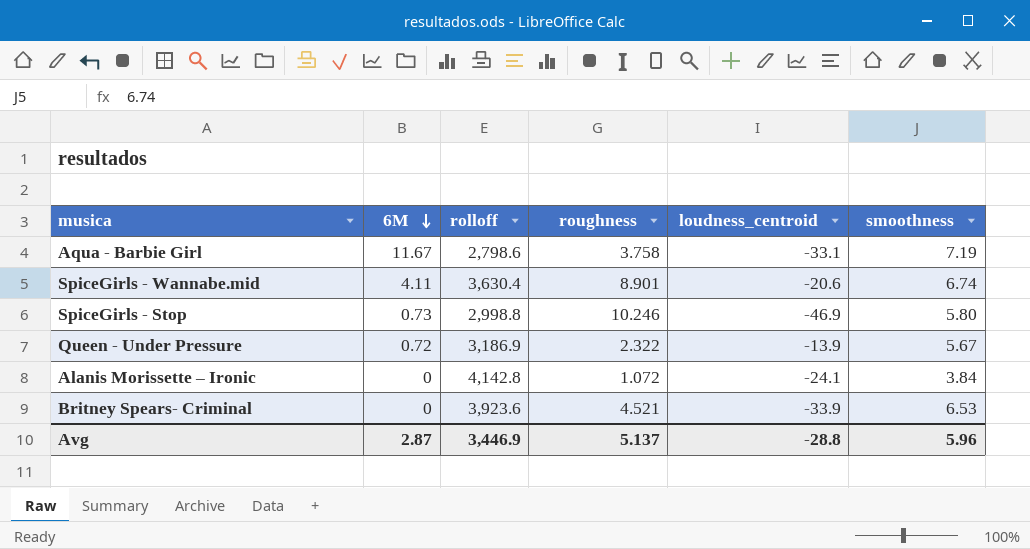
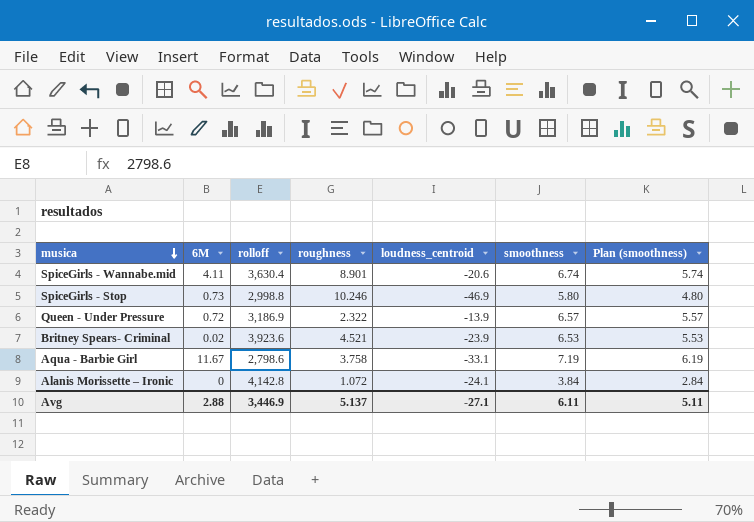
row order: 6M descending -> musica descending
column Plan (smoothness) | formula: none -> [smoothness] - 1
Queen - Under Pressure | smoothness: 5.67 -> 6.57
Britney Spears- Criminal | 6M: 0 -> 0.02
Britney Spears- Criminal | loudness_centroid: -33.9 -> -23.9
Avg | 6M: 2.87 -> 2.88
Avg | loudness_centroid: -28.8 -> -27.1
Avg | smoothness: 5.96 -> 6.11

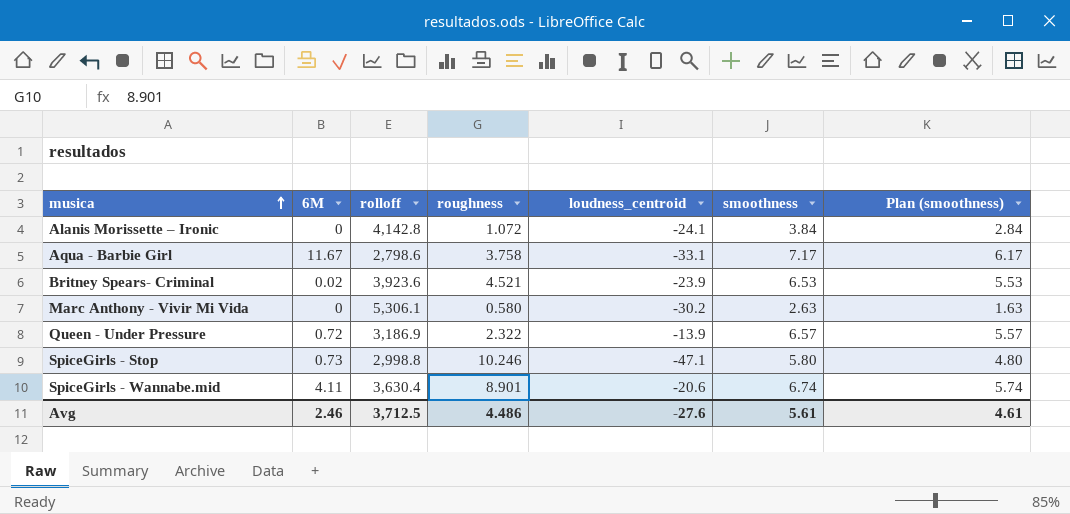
row order: musica descending -> musica ascending
Aqua - Barbie Girl | smoothness: 7.19 -> 7.17
Aqua - Barbie Girl | Plan (smoothness): 6.19 -> 6.17
row Marc Anthony - Vivir Mi Vida: none -> 0 | 5,306.1 | 0.580 | -30.2 | 2.63 | 1.63
SpiceGirls - Stop | loudness_centroid: -46.9 -> -47.1
Avg | 6M: 2.88 -> 2.46
Avg | rolloff: 3,446.9 -> 3,712.5
Avg | roughness: 5.137 -> 4.486
Avg | loudness_centroid: -27.1 -> -27.6
Avg | smoothness: 6.11 -> 5.61
Avg | Plan (smoothness): 5.11 -> 4.61

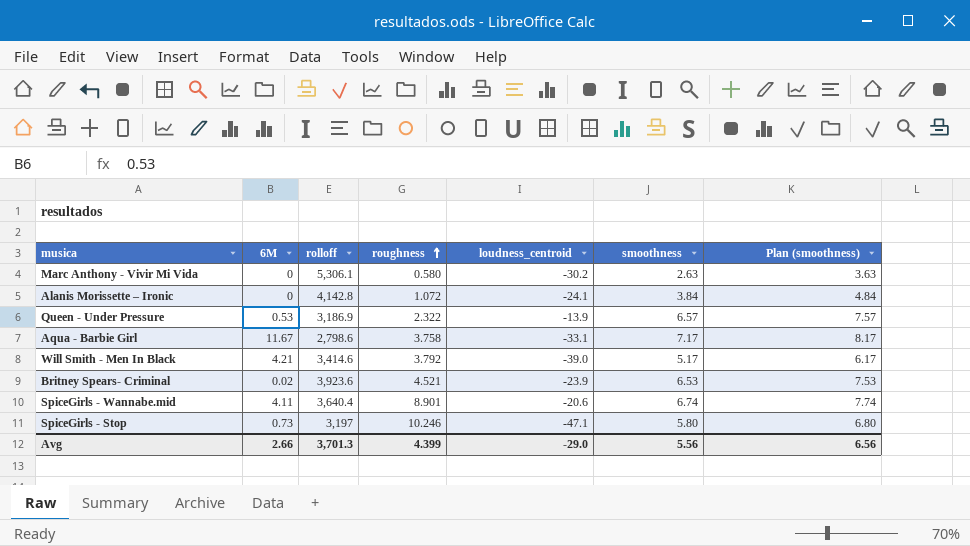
row order: musica ascending -> roughness ascending
column Plan (smoothness) | formula: [smoothness] - 1 -> [smoothness] + 1
Queen - Under Pressure | 6M: 0.72 -> 0.53
row Will Smith - Men In Black: none -> 4.21 | 3,414.6 | 3.792 | -39.0 | 5.17 | 6.17
SpiceGirls - Wannabe.mid | rolloff: 3,630.4 -> 3,640.4
SpiceGirls - Stop | rolloff: 2,998.8 -> 3,197
Avg | 6M: 2.46 -> 2.66
Avg | rolloff: 3,712.5 -> 3,701.3
Avg | roughness: 4.486 -> 4.399
Avg | loudness_centroid: -27.6 -> -29.0
Avg | smoothness: 5.61 -> 5.56
Avg | Plan (smoothness): 4.61 -> 6.56

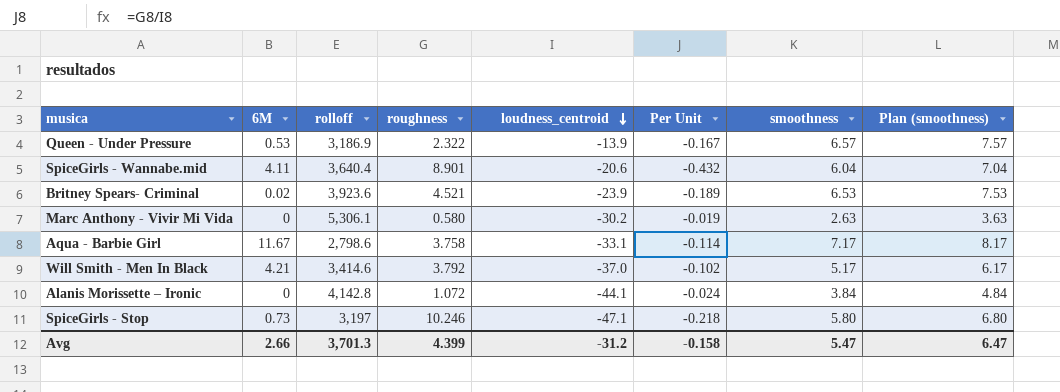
row order: roughness ascending -> loudness_centroid descending
column Per Unit | formula: none -> [roughness] / [loudness_centroid]
SpiceGirls - Wannabe.mid | smoothness: 6.74 -> 6.04
SpiceGirls - Wannabe.mid | Plan (smoothness): 7.74 -> 7.04
Will Smith - Men In Black | loudness_centroid: -39.0 -> -37.0
Alanis Morissette – Ironic | loudness_centroid: -24.1 -> -44.1
Avg | loudness_centroid: -29.0 -> -31.2
Avg | smoothness: 5.56 -> 5.47
Avg | Plan (smoothness): 6.56 -> 6.47

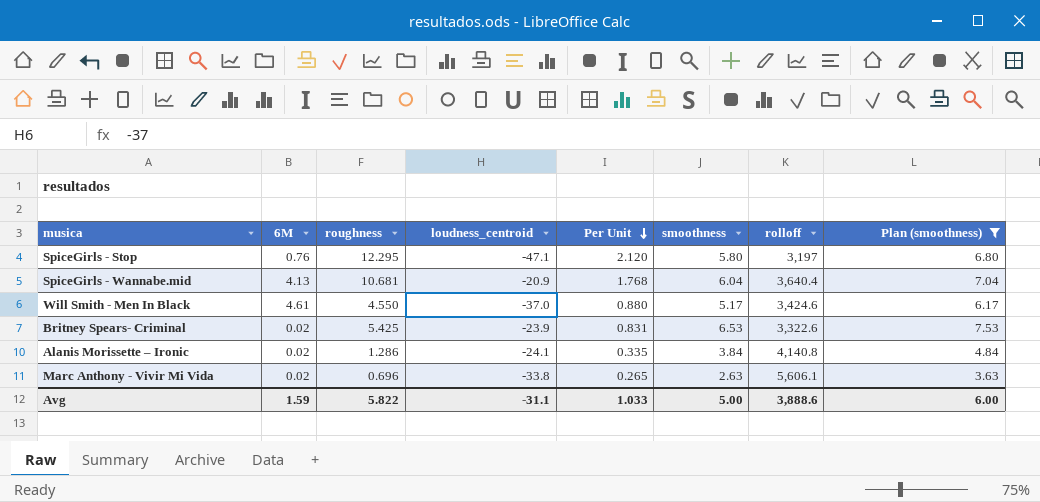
filter: none -> Plan (smoothness) <= 7.53
row order: loudness_centroid descending -> Per Unit descending
column Per Unit | formula: [roughness] / [loudness_centroid] -> [roughness] / [smoothness]
column rolloff | position: 3 -> 7
SpiceGirls - Stop | 6M: 0.73 -> 0.76
SpiceGirls - Stop | roughness: 10.246 -> 12.295
SpiceGirls - Wannabe.mid | 6M: 4.11 -> 4.13
SpiceGirls - Wannabe.mid | roughness: 8.901 -> 10.681
SpiceGirls - Wannabe.mid | loudness_centroid: -20.6 -> -20.9
Will Smith - Men In Black | 6M: 4.21 -> 4.61
Will Smith - Men In Black | roughness: 3.792 -> 4.550
Will Smith - Men In Black | rolloff: 3,414.6 -> 3,424.6
Britney Spears- Criminal | roughness: 4.521 -> 5.425
Britney Spears- Criminal | rolloff: 3,923.6 -> 3,322.6
Alanis Morissette – Ironic | 6M: 0 -> 0.02
Alanis Morissette – Ironic | roughness: 1.072 -> 1.286
Alanis Morissette – Ironic | loudness_centroid: -44.1 -> -24.1
Alanis Morissette – Ironic | rolloff: 4,142.8 -> 4,140.8
Marc Anthony - Vivir Mi Vida | 6M: 0 -> 0.02
Marc Anthony - Vivir Mi Vida | roughness: 0.580 -> 0.696
Marc Anthony - Vivir Mi Vida | loudness_centroid: -30.2 -> -33.8
Marc Anthony - Vivir Mi Vida | rolloff: 5,306.1 -> 5,606.1
Avg | 6M: 2.66 -> 1.59
Avg | roughness: 4.399 -> 5.822
Avg | loudness_centroid: -31.2 -> -31.1
Avg | Per Unit: -0.158 -> 1.033
Avg | smoothness: 5.47 -> 5.00
Avg | rolloff: 3,701.3 -> 3,888.6
Avg | Plan (smoothness): 6.47 -> 6.00

